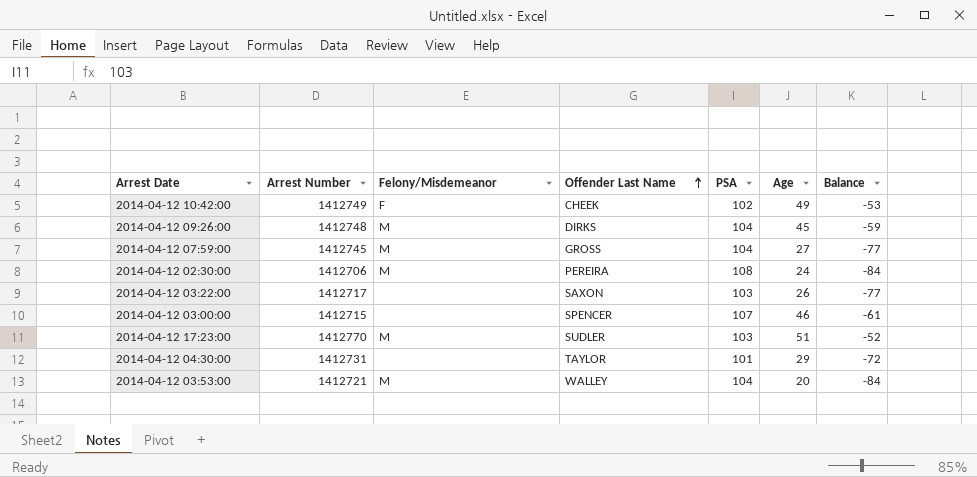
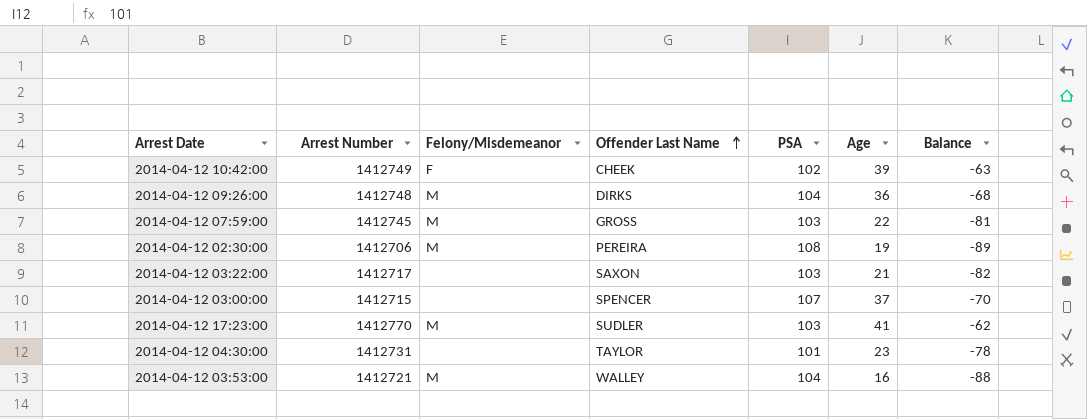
2014-04-12 10:42:00 | Age: 49 -> 39
2014-04-12 10:42:00 | Balance: -53 -> -63
2014-04-12 09:26:00 | Age: 45 -> 36
2014-04-12 09:26:00 | Balance: -59 -> -68
2014-04-12 07:59:00 | PSA: 104 -> 103
2014-04-12 07:59:00 | Age: 27 -> 22
2014-04-12 07:59:00 | Balance: -77 -> -81
2014-04-12 02:30:00 | Age: 24 -> 19
2014-04-12 02:30:00 | Balance: -84 -> -89
2014-04-12 03:22:00 | Age: 26 -> 21
2014-04-12 03:22:00 | Balance: -77 -> -82
2014-04-12 03:00:00 | Age: 46 -> 37
2014-04-12 03:00:00 | Balance: -61 -> -70
2014-04-12 17:23:00 | Age: 51 -> 41
2014-04-12 17:23:00 | Balance: -52 -> -62
2014-04-12 04:30:00 | Age: 29 -> 23
2014-04-12 04:30:00 | Balance: -72 -> -78
2014-04-12 03:53:00 | Age: 20 -> 16
2014-04-12 03:53:00 | Balance: -84 -> -88

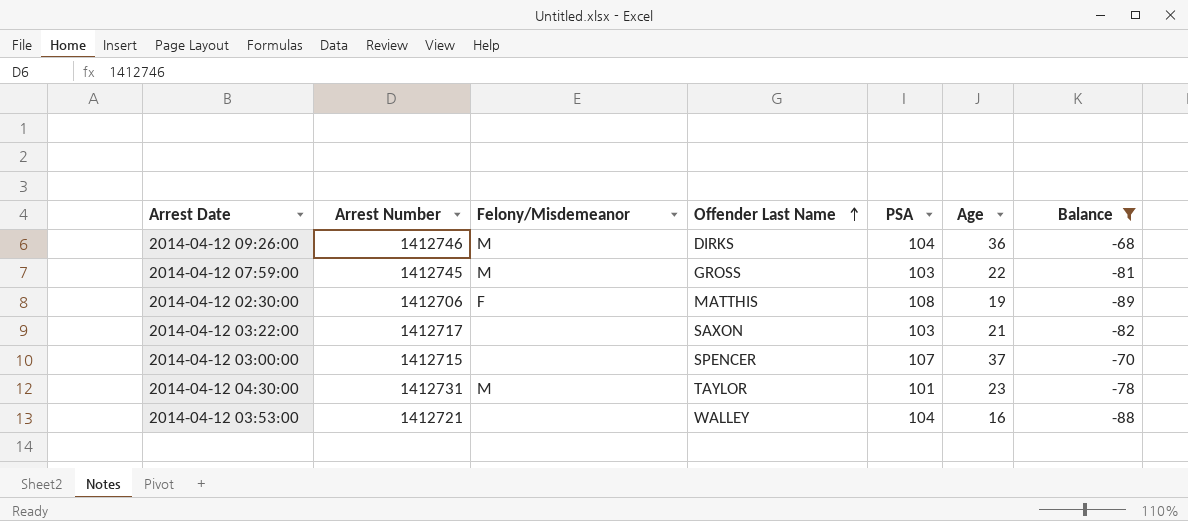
filter: none -> Balance <= -68
2014-04-12 09:26:00 | Arrest Number: 1412748 -> 1412746
2014-04-12 02:30:00 | Felony/Misdemeanor: M -> F
2014-04-12 02:30:00 | Offender Last Name: PEREIRA -> MATTHIS
2014-04-12 04:30:00 | Felony/Misdemeanor: none -> M
2014-04-12 03:53:00 | Felony/Misdemeanor: M -> none

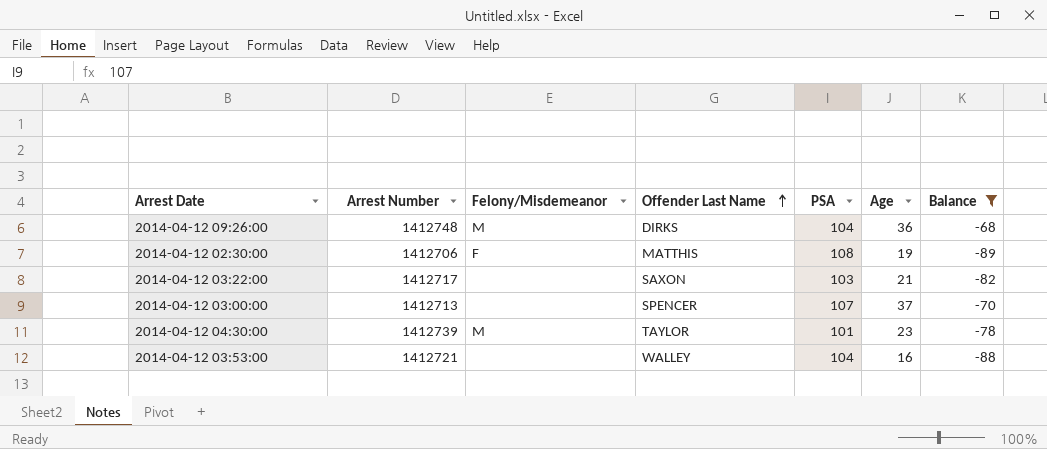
row 2014-04-12 07:59:00: 1412745 | M | GROSS | 103 | 22 | -81 -> none
2014-04-12 09:26:00 | Arrest Number: 1412746 -> 1412748
2014-04-12 03:00:00 | Arrest Number: 1412715 -> 1412713
2014-04-12 04:30:00 | Arrest Number: 1412731 -> 1412739

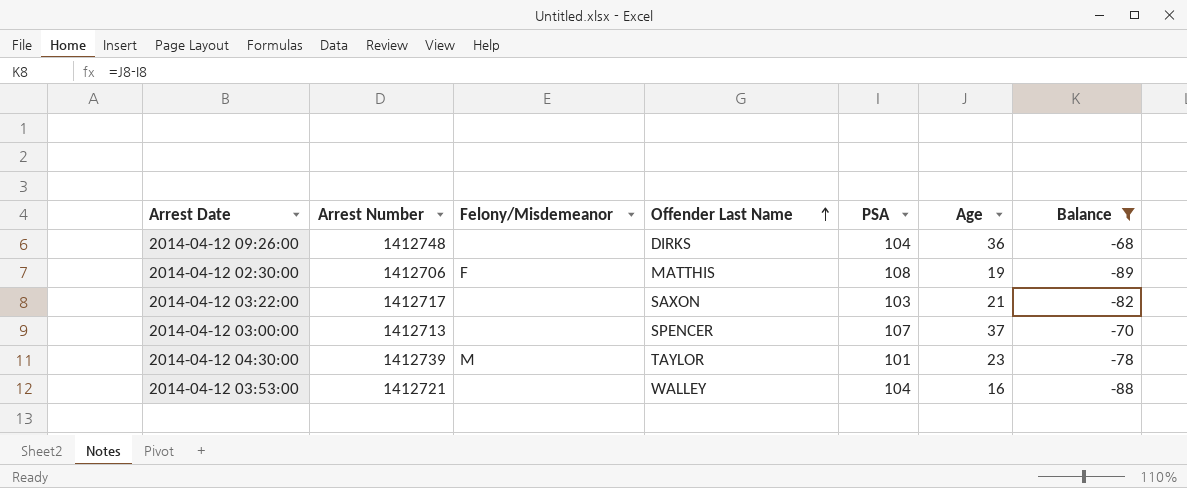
2014-04-12 09:26:00 | Felony/Misdemeanor: M -> none

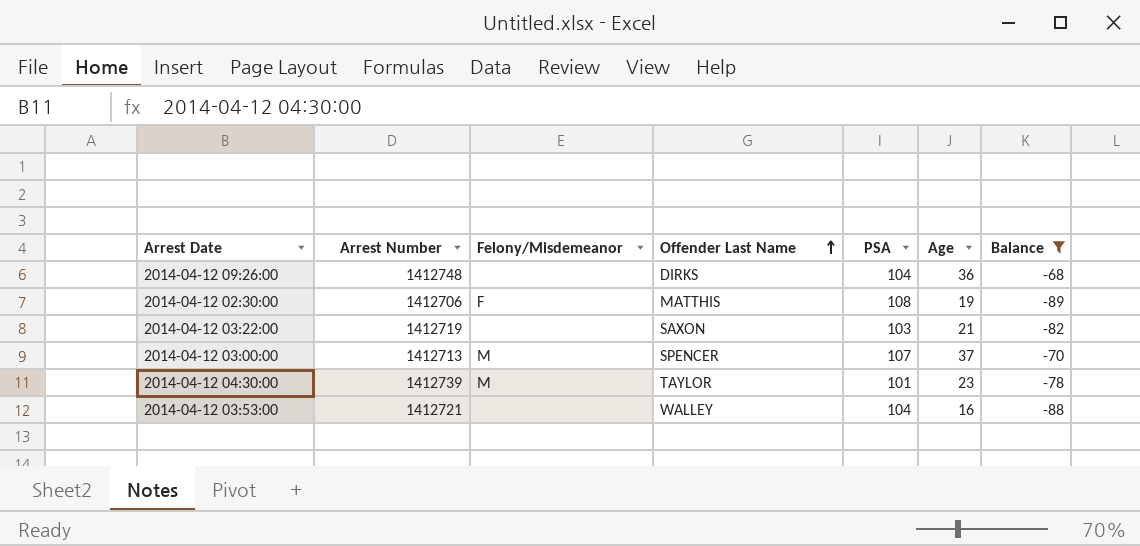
2014-04-12 03:22:00 | Arrest Number: 1412717 -> 1412719
2014-04-12 03:00:00 | Felony/Misdemeanor: none -> M

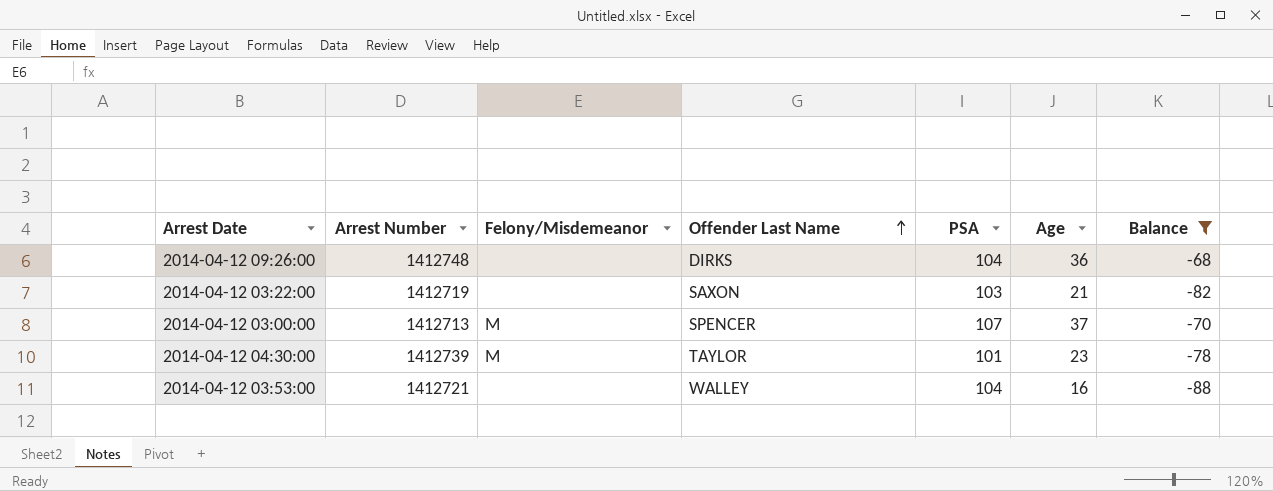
row 2014-04-12 02:30:00: 1412706 | F | MATTHIS | 108 | 19 | -89 -> none

